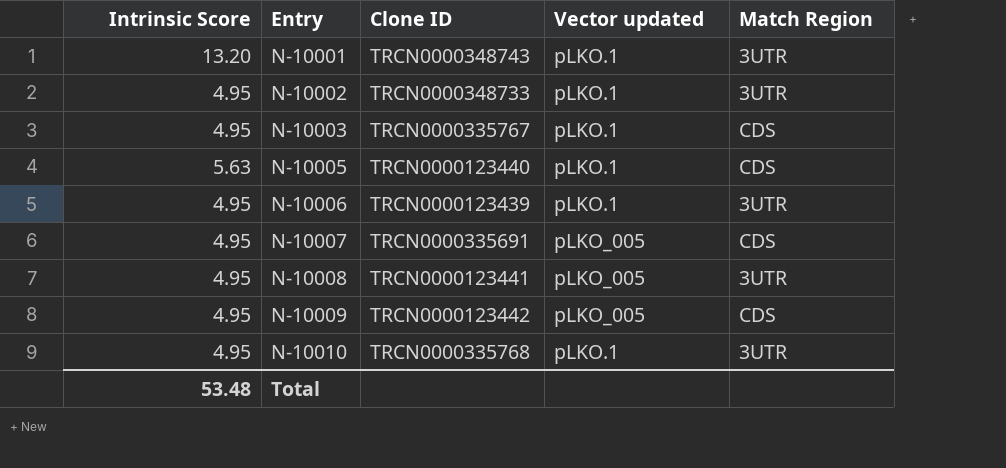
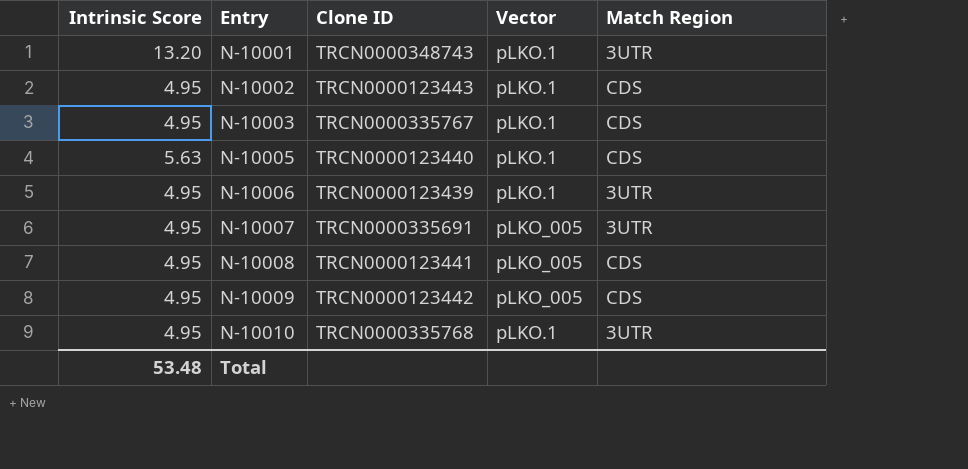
column name: Vector updated -> Vector
N-10002 | Clone ID: TRCN0000348733 -> TRCN0000123443
N-10002 | Match Region: 3UTR -> CDS
N-10007 | Match Region: CDS -> 3UTR
N-10008 | Match Region: 3UTR -> CDS

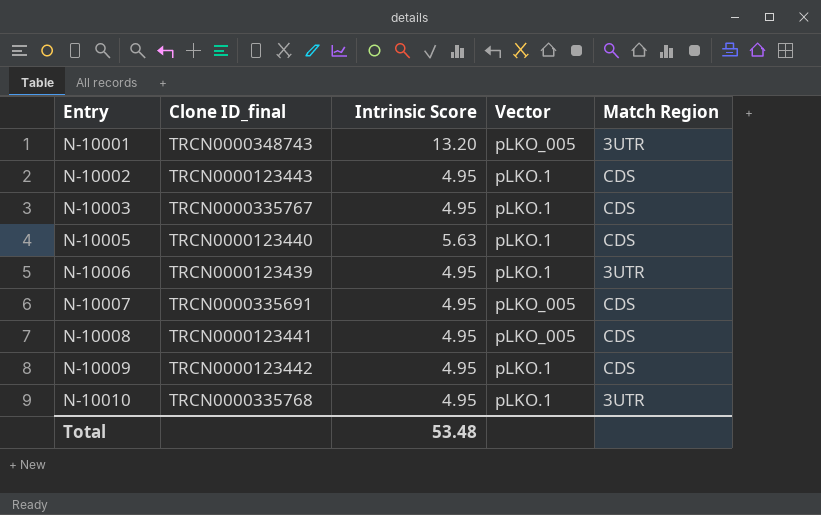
column name: Clone ID -> Clone ID_final
column Intrinsic Score | position: 1 -> 3
N-10001 | Vector: pLKO.1 -> pLKO_005
N-10007 | Match Region: 3UTR -> CDS
N-10009 | Vector: pLKO_005 -> pLKO.1

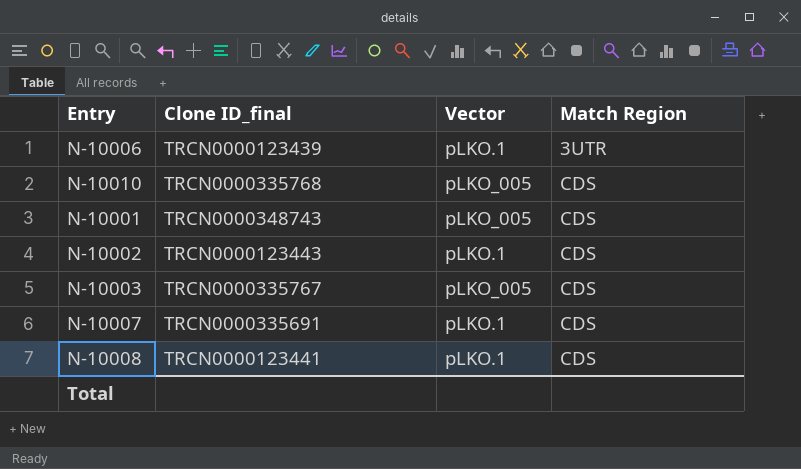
row order: Entry ascending -> Match Region ascending
column Intrinsic Score | position: 3 -> none
row N-10005: TRCN0000123440 | 5.63 | pLKO.1 | CDS -> none
row N-10009: TRCN0000123442 | 4.95 | pLKO.1 | CDS -> none
N-10010 | Vector: pLKO.1 -> pLKO_005
N-10010 | Match Region: 3UTR -> CDS
N-10001 | Match Region: 3UTR -> CDS
N-10003 | Vector: pLKO.1 -> pLKO_005
N-10007 | Vector: pLKO_005 -> pLKO.1
N-10008 | Vector: pLKO_005 -> pLKO.1

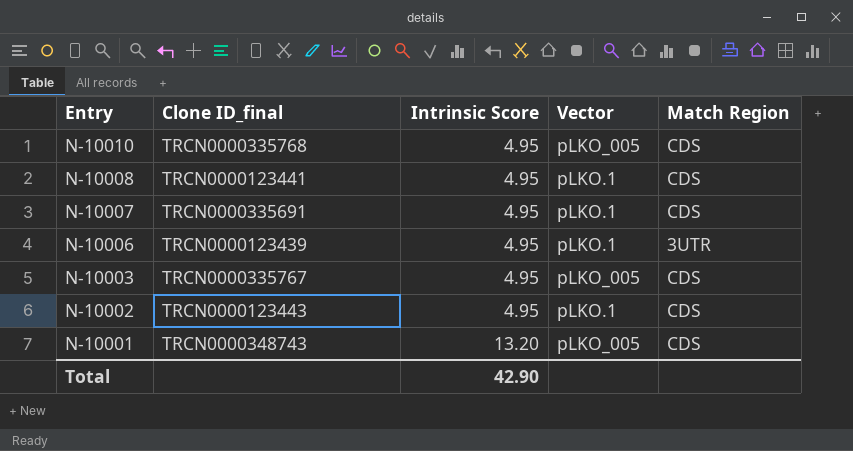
row order: Match Region ascending -> Entry descending
column Intrinsic Score | position: none -> 3

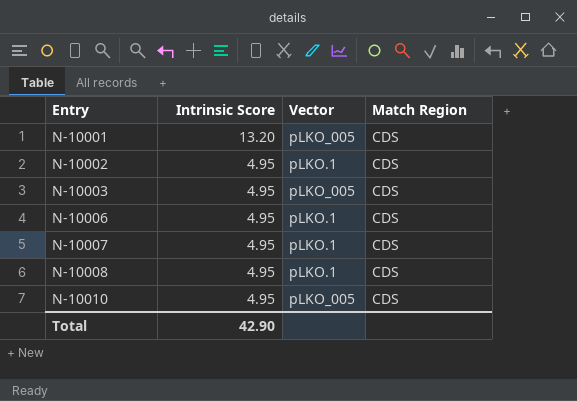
row order: Entry descending -> Entry ascending
column Clone ID_final | position: 2 -> none
N-10006 | Match Region: 3UTR -> CDS

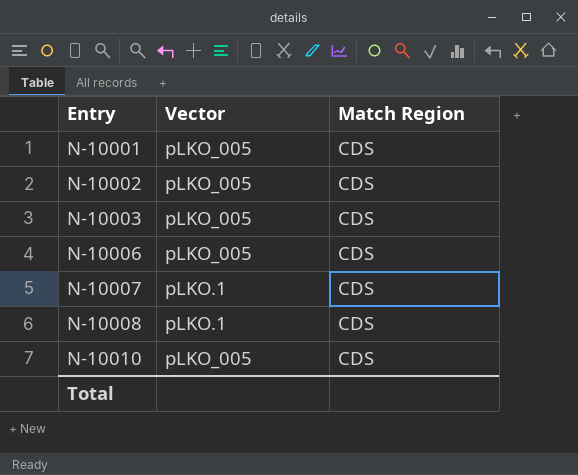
column Intrinsic Score | position: 2 -> none
N-10002 | Vector: pLKO.1 -> pLKO_005
N-10006 | Vector: pLKO.1 -> pLKO_005

